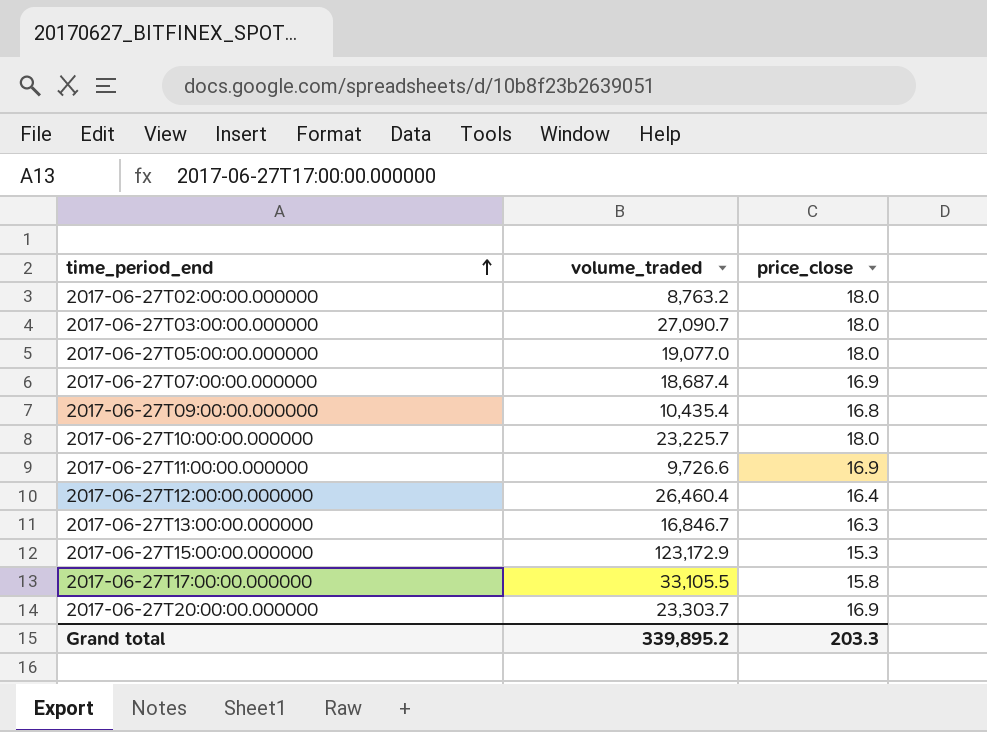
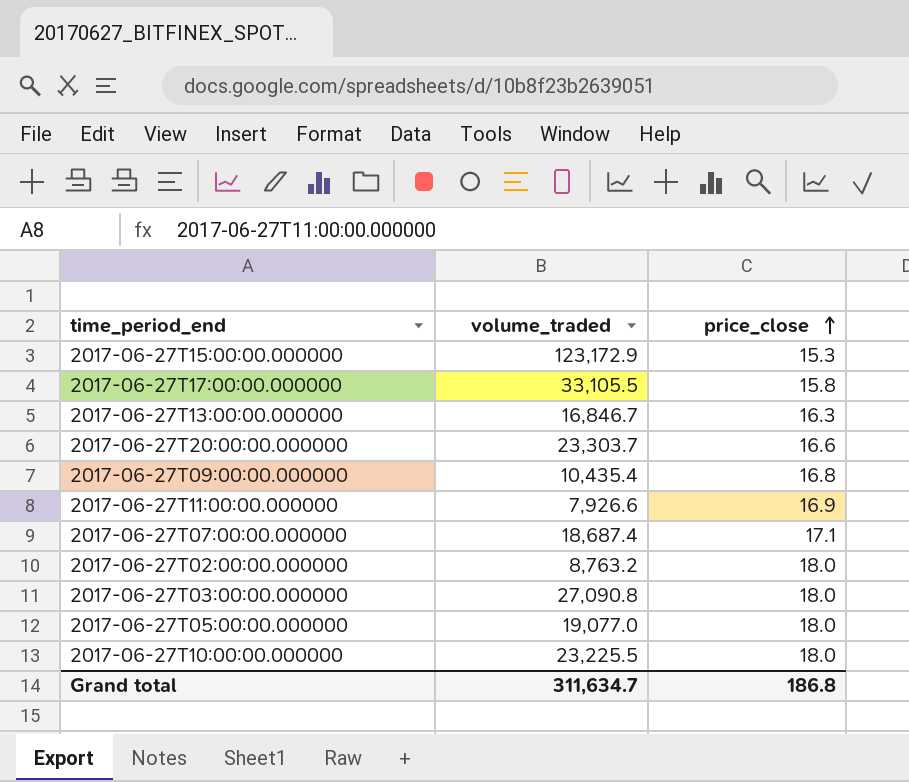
row order: time_period_end ascending -> price_close ascending
row 2017-06-27T12:00:00.000000: 26,460.4 | 16.4 -> none
2017-06-27T20:00:00.000000 | price_close: 16.9 -> 16.6
2017-06-27T11:00:00.000000 | volume_traded: 9,726.6 -> 7,926.6
2017-06-27T07:00:00.000000 | price_close: 16.9 -> 17.1
2017-06-27T03:00:00.000000 | volume_traded: 27,090.7 -> 27,090.8
2017-06-27T10:00:00.000000 | volume_traded: 23,225.7 -> 23,225.5
Grand total | volume_traded: 339,895.2 -> 311,634.7
Grand total | price_close: 203.3 -> 186.8

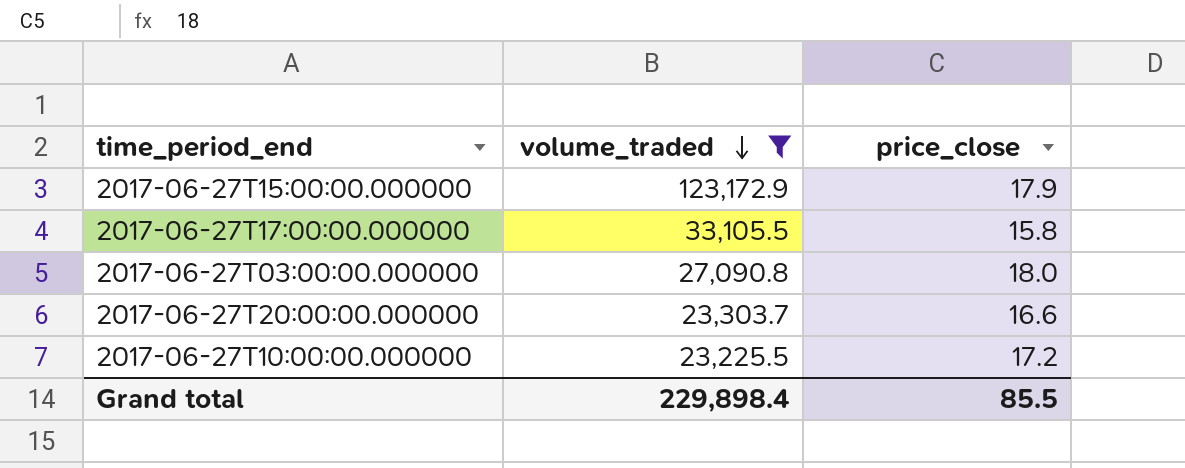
filter: none -> volume_traded >= 23,225.5
row order: price_close ascending -> volume_traded descending
2017-06-27T15:00:00.000000 | price_close: 15.3 -> 17.9
2017-06-27T10:00:00.000000 | price_close: 18.0 -> 17.2
Grand total | volume_traded: 311,634.7 -> 229,898.4
Grand total | price_close: 186.8 -> 85.5

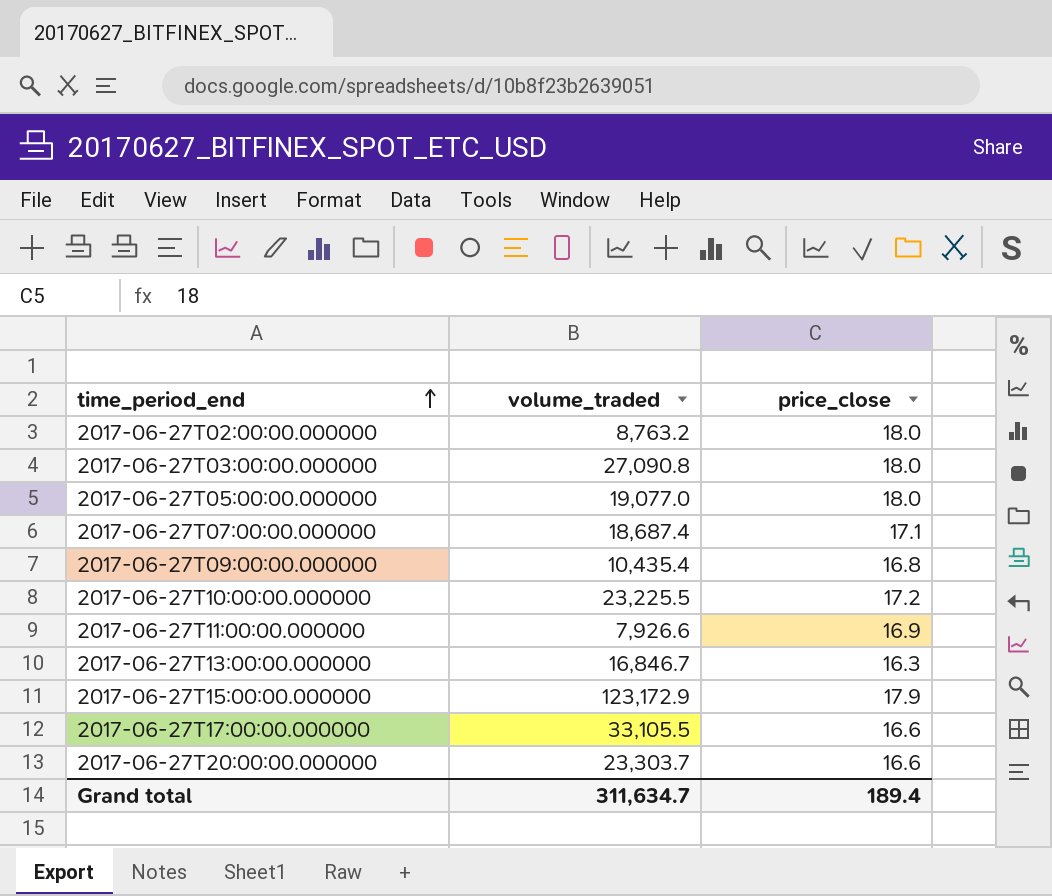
filter: volume_traded >= 23,225.5 -> none
row order: volume_traded descending -> time_period_end ascending
2017-06-27T17:00:00.000000 | price_close: 15.8 -> 16.6
Grand total | volume_traded: 229,898.4 -> 311,634.7
Grand total | price_close: 85.5 -> 189.4

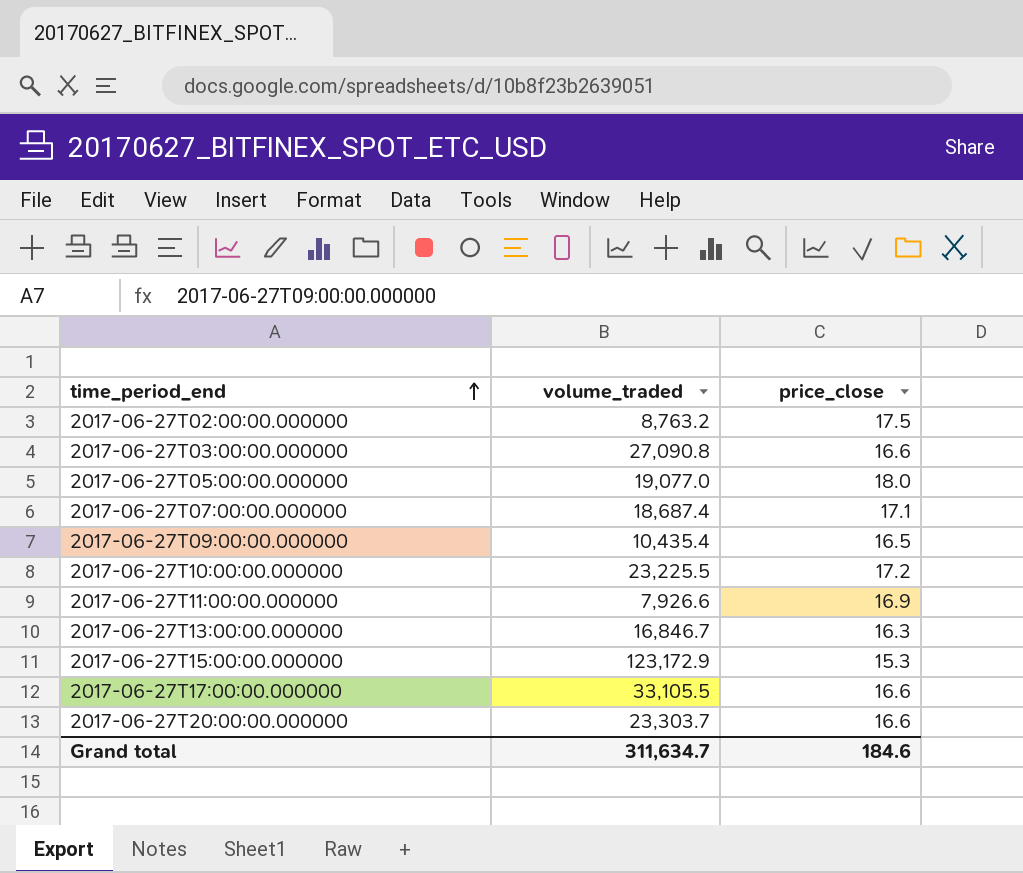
2017-06-27T02:00:00.000000 | price_close: 18.0 -> 17.5
2017-06-27T03:00:00.000000 | price_close: 18.0 -> 16.6
2017-06-27T09:00:00.000000 | price_close: 16.8 -> 16.5
2017-06-27T15:00:00.000000 | price_close: 17.9 -> 15.3
Grand total | price_close: 189.4 -> 184.6

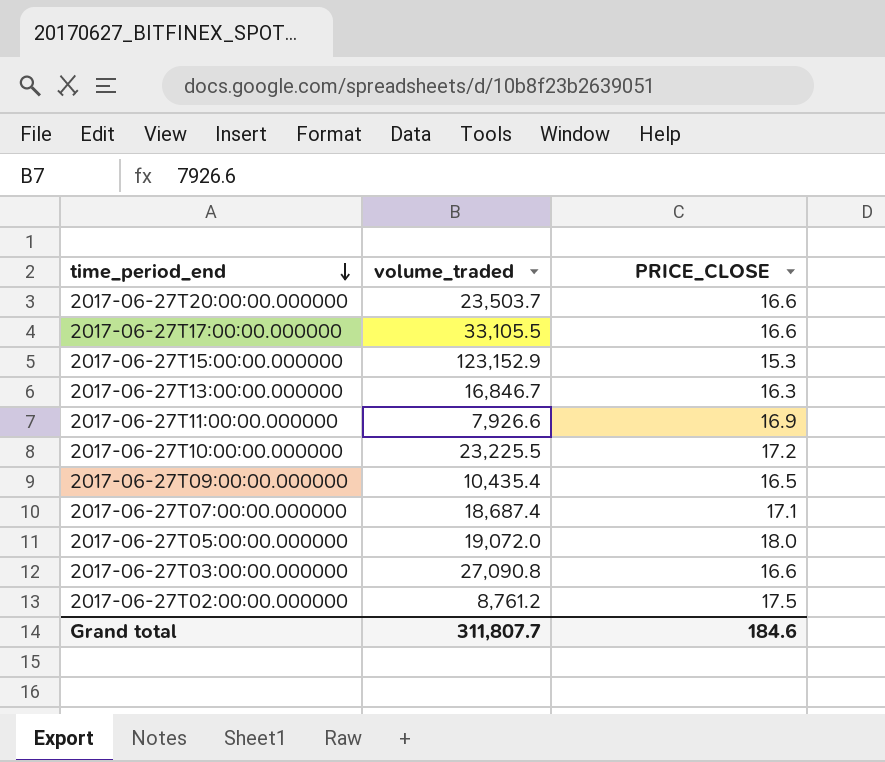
row order: time_period_end ascending -> time_period_end descending
column name: price_close -> PRICE_CLOSE
2017-06-27T20:00:00.000000 | volume_traded: 23,303.7 -> 23,503.7
2017-06-27T15:00:00.000000 | volume_traded: 123,172.9 -> 123,152.9
2017-06-27T05:00:00.000000 | volume_traded: 19,077.0 -> 19,072.0
2017-06-27T02:00:00.000000 | volume_traded: 8,763.2 -> 8,761.2
Grand total | volume_traded: 311,634.7 -> 311,807.7

